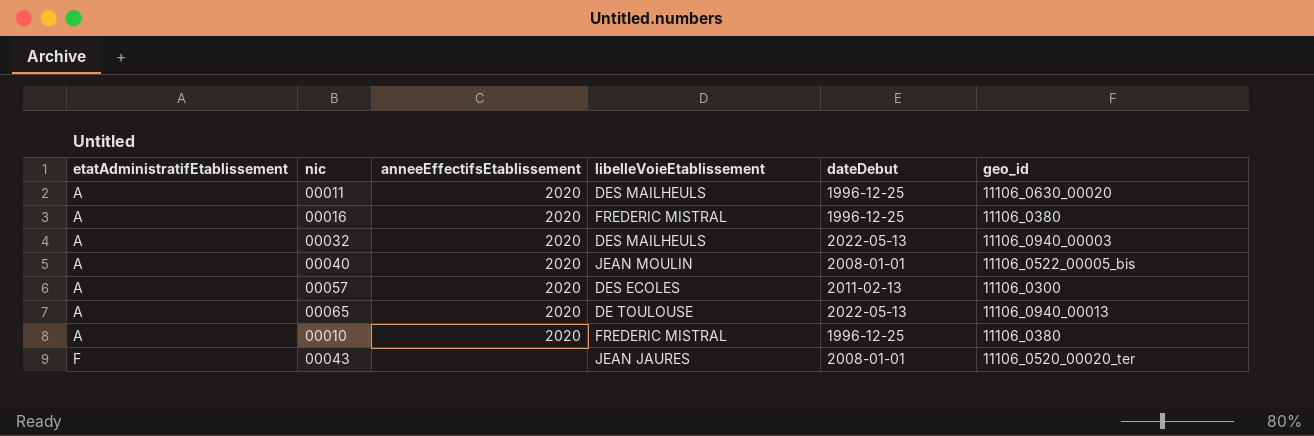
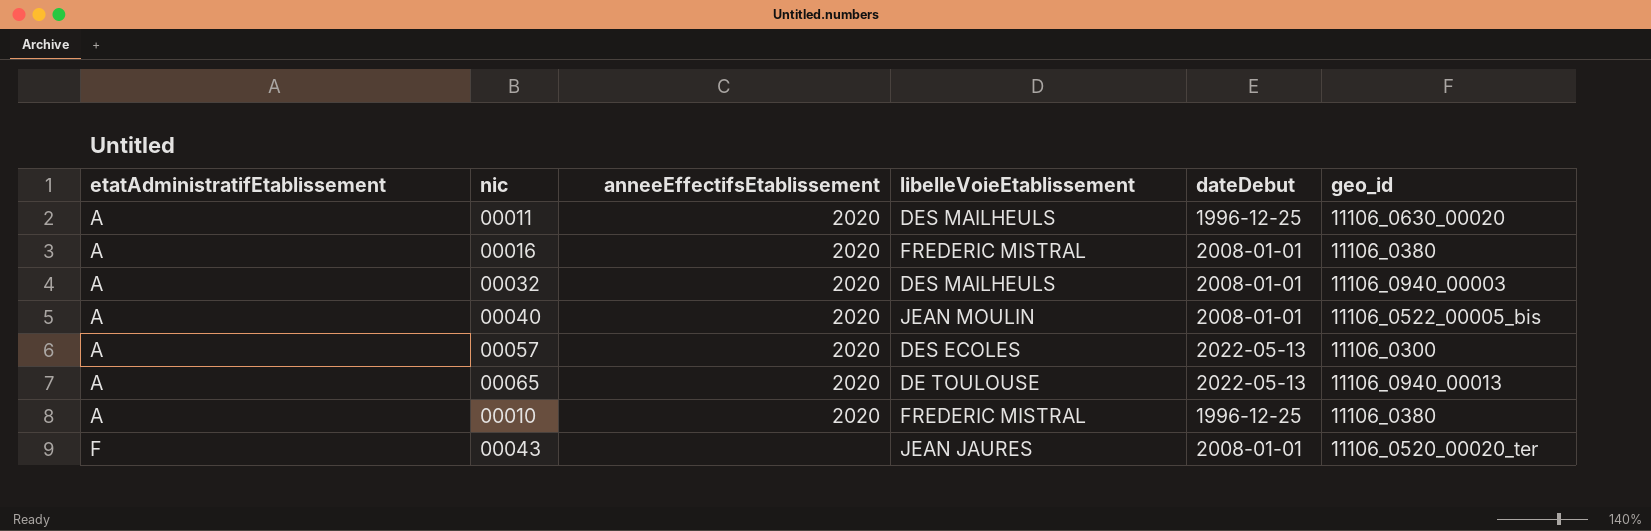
00016 | dateDebut: 1996-12-25 -> 2008-01-01
00032 | dateDebut: 2022-05-13 -> 2008-01-01
00057 | dateDebut: 2011-02-13 -> 2022-05-13

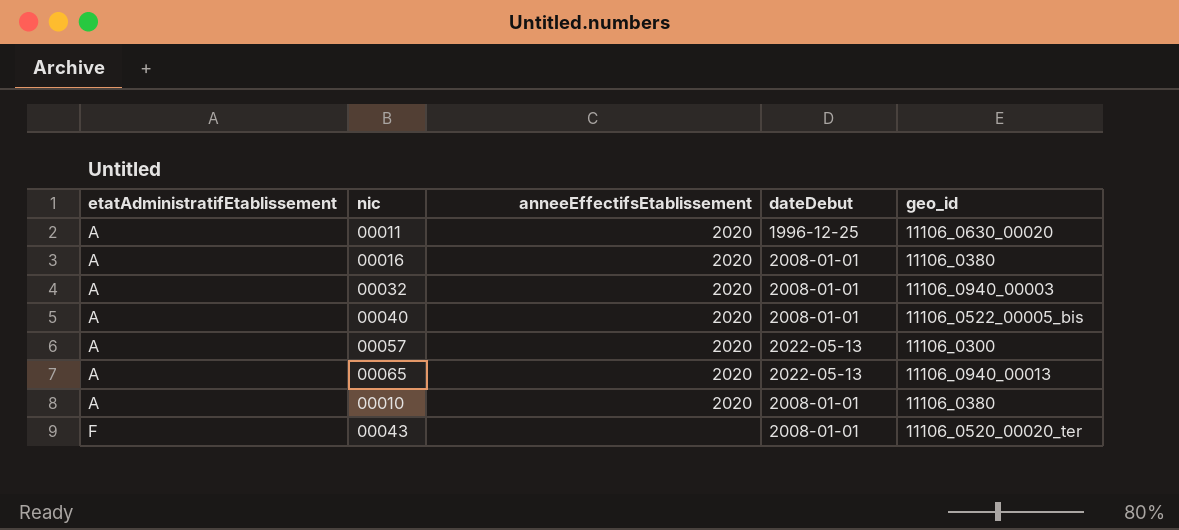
column libelleVoieEtablissement | position: 4 -> none
00010 | dateDebut: 1996-12-25 -> 2008-01-01

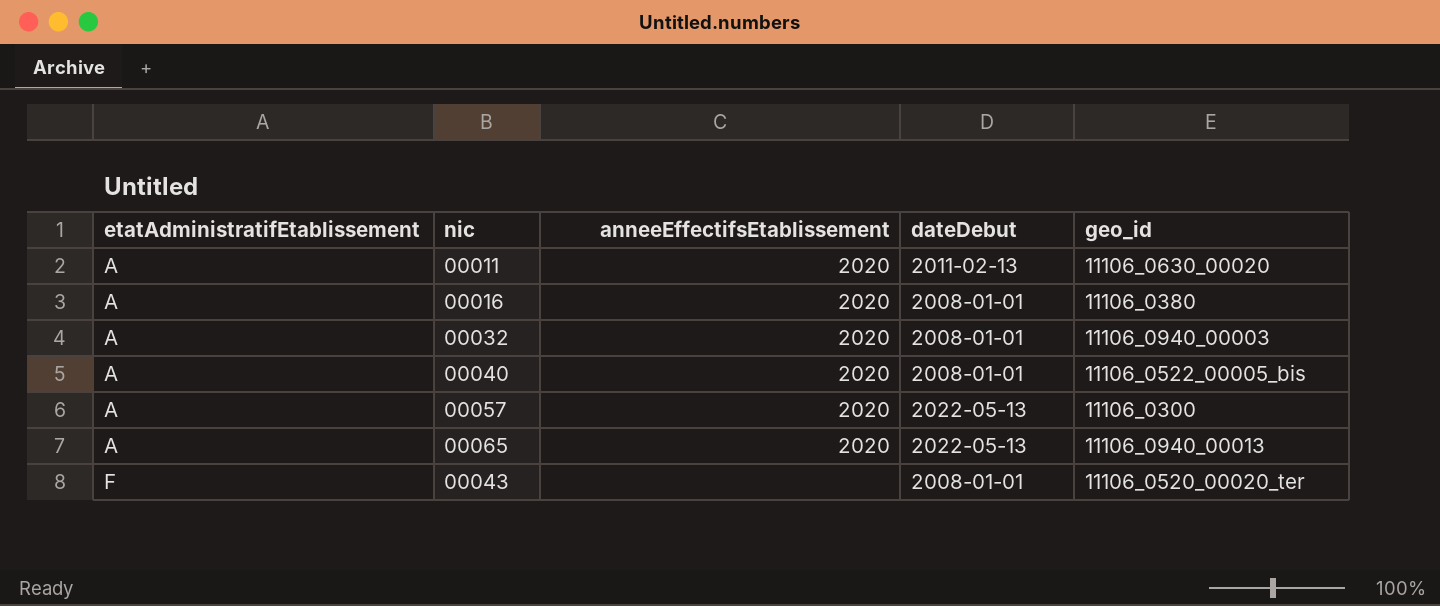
row 00010: A | 2020 | 2008-01-01 | 11106_0380 -> none
00011 | dateDebut: 1996-12-25 -> 2011-02-13

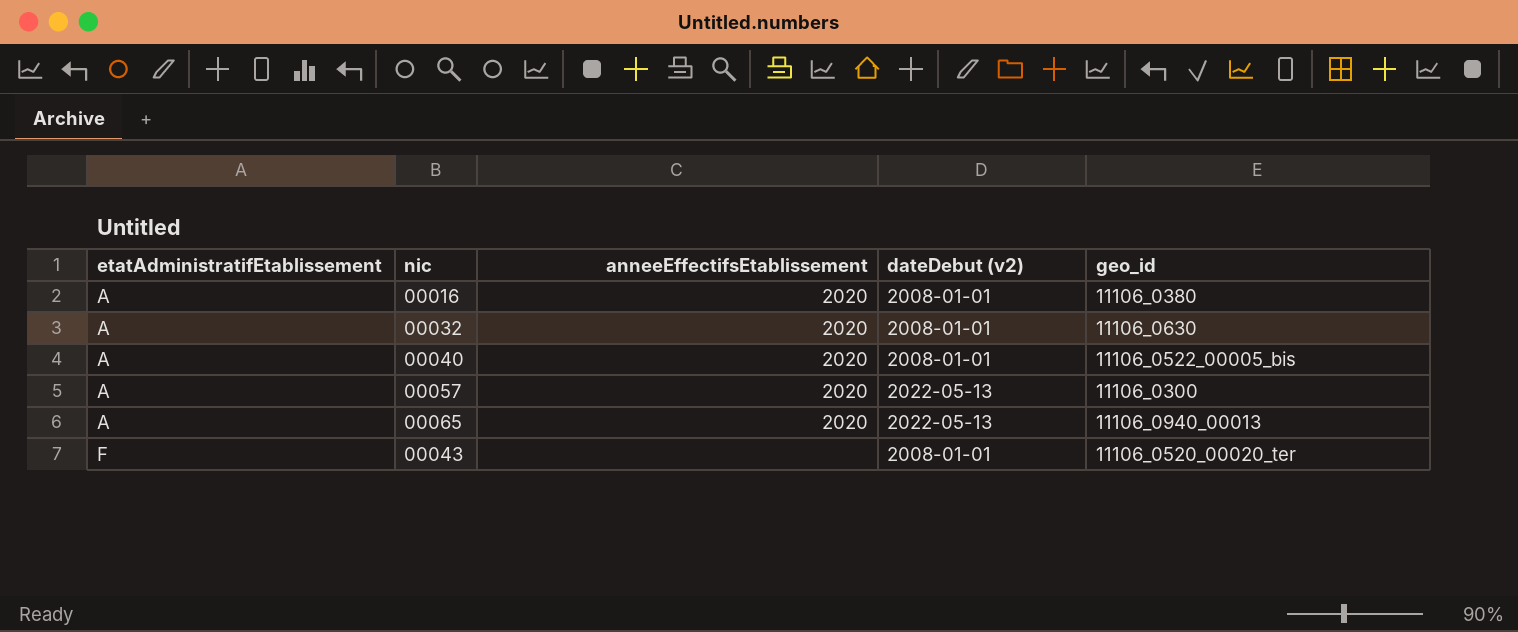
column name: dateDebut -> dateDebut (v2)
row 00011: A | 2020 | 2011-02-13 | 11106_0630_00020 -> none
00032 | geo_id: 11106_0940_00003 -> 11106_0630

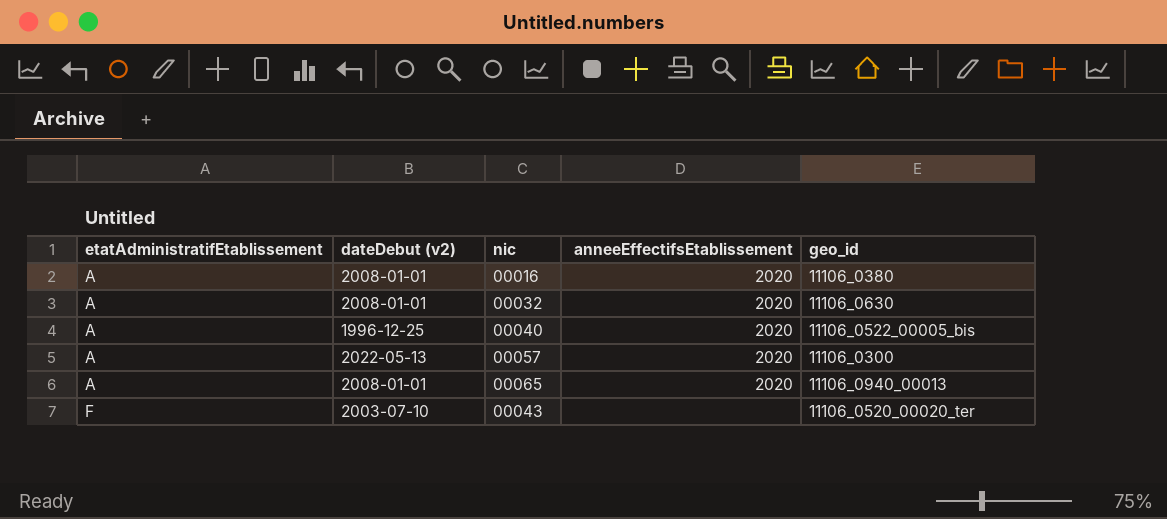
column dateDebut (v2) | position: 4 -> 2
00040 | dateDebut (v2): 2008-01-01 -> 1996-12-25
00065 | dateDebut (v2): 2022-05-13 -> 2008-01-01
00043 | dateDebut (v2): 2008-01-01 -> 2003-07-10

